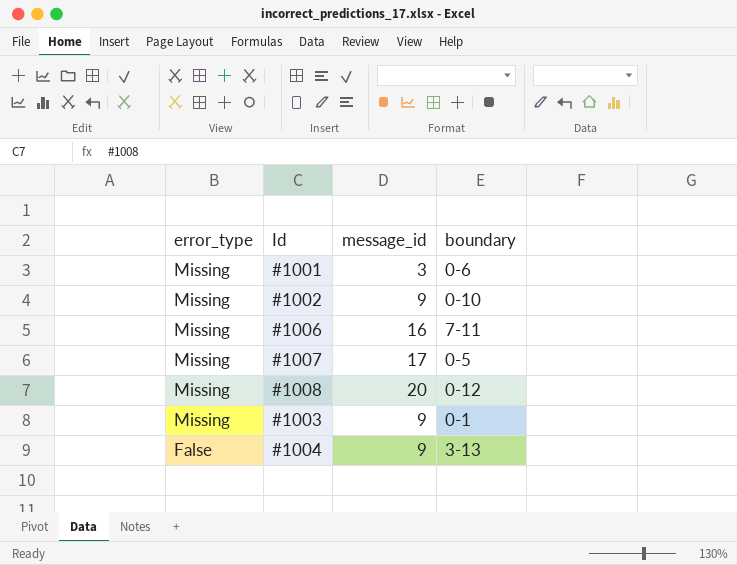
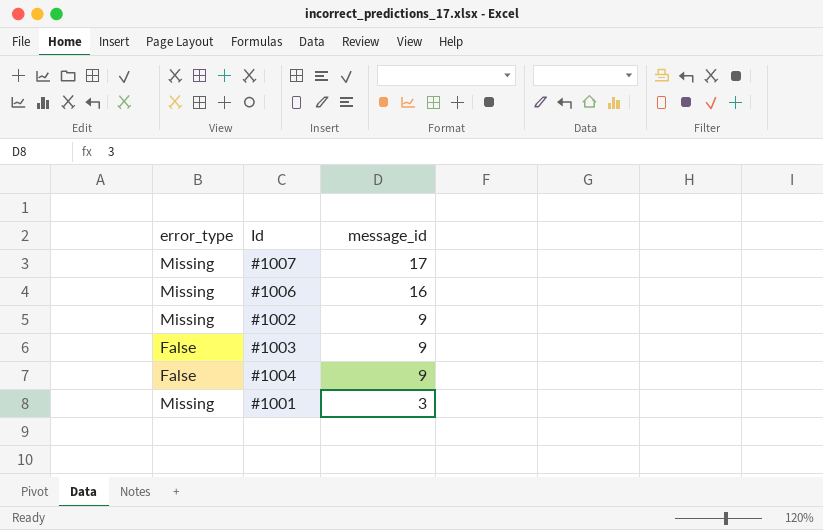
row order: error_type descending -> message_id descending
column boundary | position: 4 -> none
row #1008: Missing | 20 | 0-12 -> none
#1003 | error_type: Missing -> False

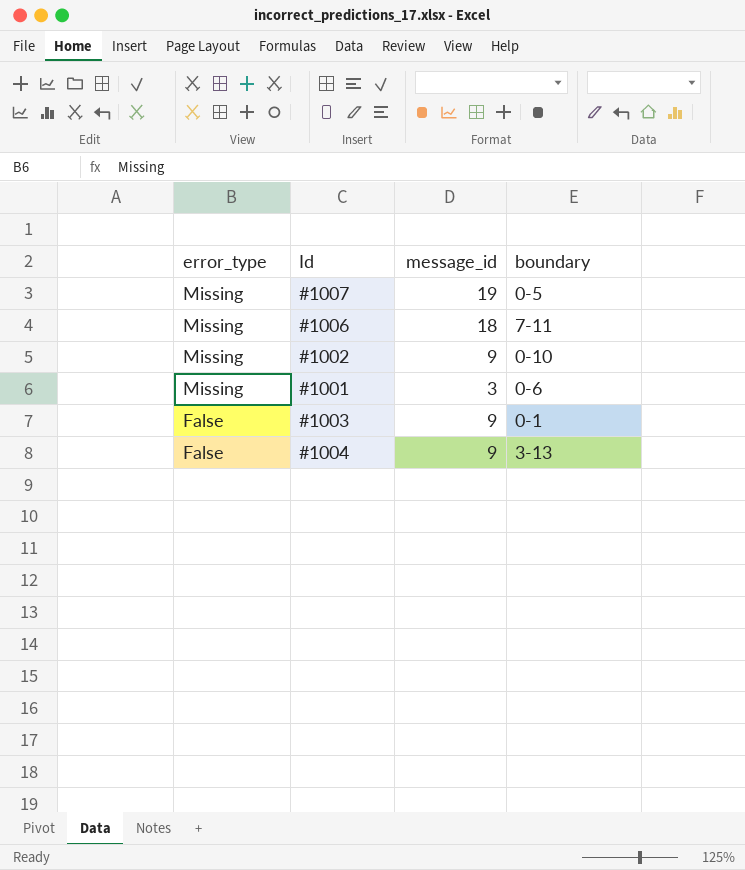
row order: message_id descending -> error_type descending
column boundary | position: none -> 4
#1007 | message_id: 17 -> 19
#1006 | message_id: 16 -> 18

